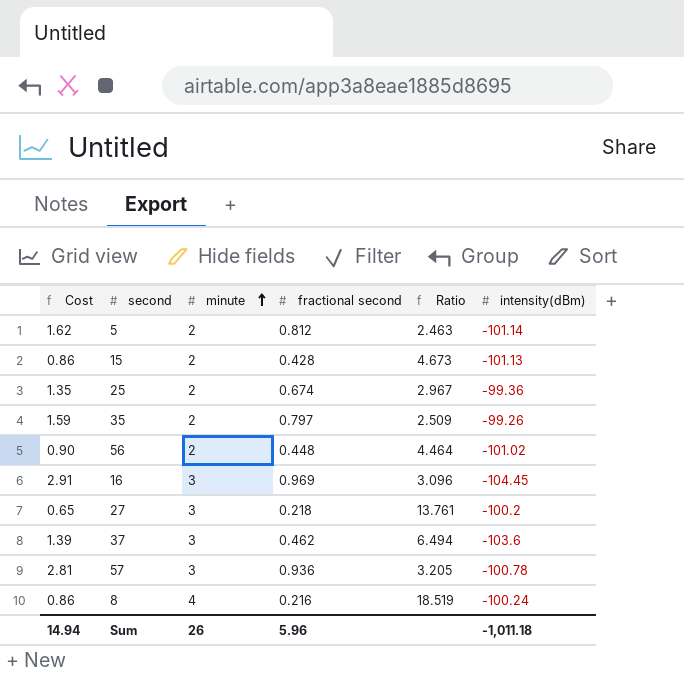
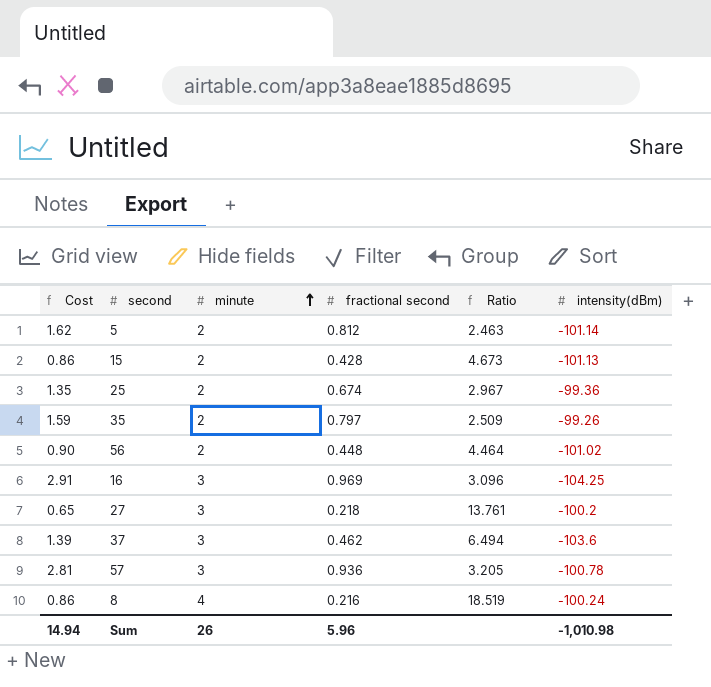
16 | intensity(dBm): -104.45 -> -104.25
Sum | intensity(dBm): -1,011.18 -> -1,010.98

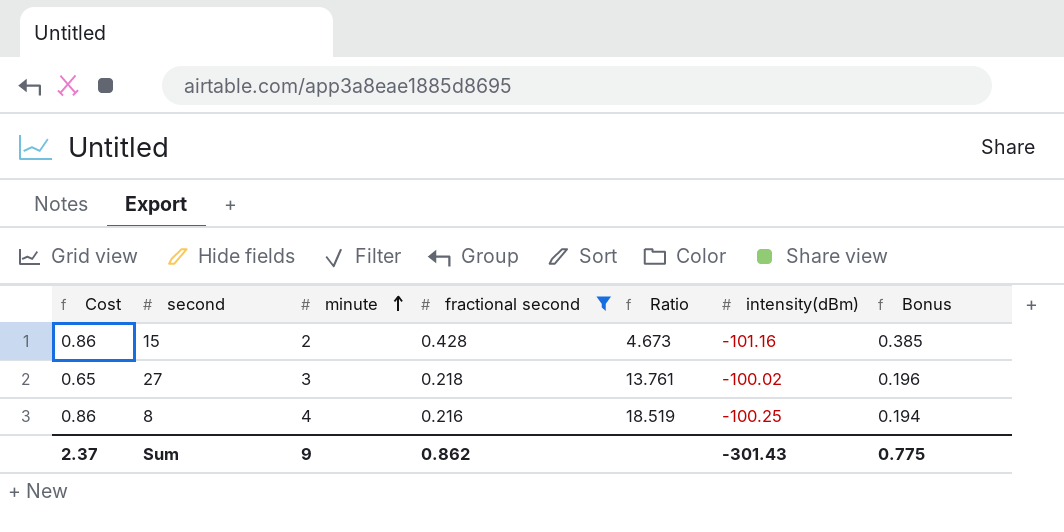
filter: none -> fractional second <= 0.428
column Bonus | formula: none -> [fractional second] * 0.9
15 | intensity(dBm): -101.13 -> -101.16
27 | intensity(dBm): -100.2 -> -100.02
8 | intensity(dBm): -100.24 -> -100.25
Sum | Cost: 14.94 -> 2.37
Sum | minute: 26 -> 9
Sum | fractional second: 5.96 -> 0.862
Sum | intensity(dBm): -1,010.98 -> -301.43

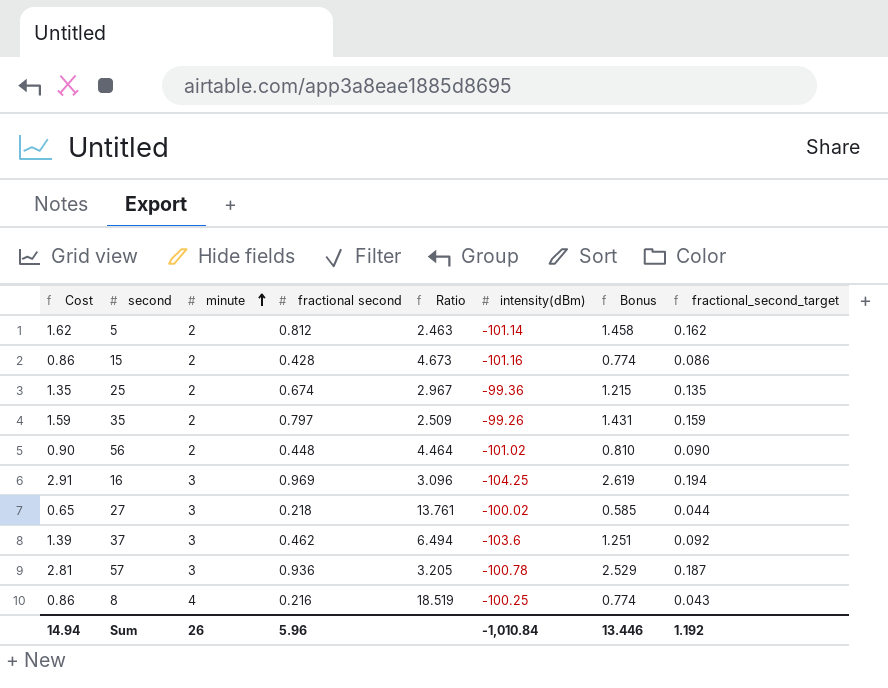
filter: fractional second <= 0.428 -> none
column Bonus | formula: [fractional second] * 0.9 -> [Cost] * 0.9
column fractional_second_target | formula: none -> [fractional second] * 0.2
Sum | Cost: 2.37 -> 14.94
Sum | minute: 9 -> 26
Sum | fractional second: 0.862 -> 5.96
Sum | intensity(dBm): -301.43 -> -1,010.84
Sum | Bonus: 0.775 -> 13.446

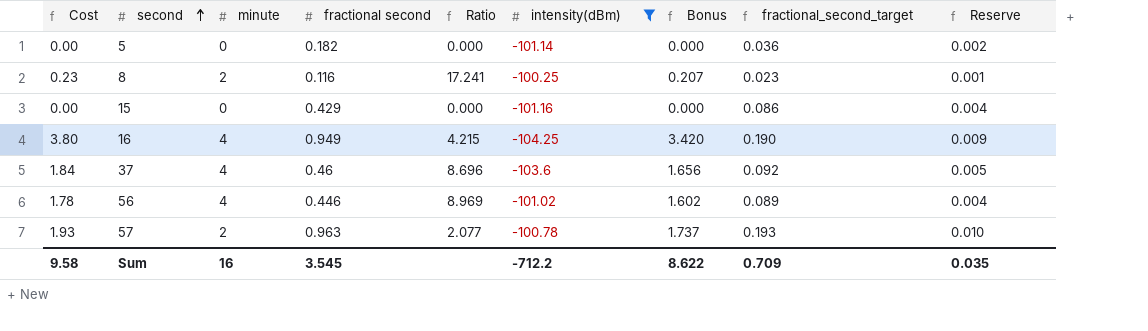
filter: none -> intensity(dBm) <= -100.25
row order: minute ascending -> second ascending
column Reserve | formula: none -> [fractional second] * 0.01
5 | Cost: 1.62 -> 0.00
5 | minute: 2 -> 0
5 | fractional second: 0.812 -> 0.182
5 | Ratio: 2.463 -> 0.000
5 | Bonus: 1.458 -> 0.000
5 | fractional_second_target: 0.162 -> 0.036
8 | Cost: 0.86 -> 0.23
8 | minute: 4 -> 2
8 | fractional second: 0.216 -> 0.116
8 | Ratio: 18.519 -> 17.241
8 | Bonus: 0.774 -> 0.207
8 | fractional_second_target: 0.043 -> 0.023
15 | Cost: 0.86 -> 0.00
15 | minute: 2 -> 0
15 | fractional second: 0.428 -> 0.429
15 | Ratio: 4.673 -> 0.000
15 | Bonus: 0.774 -> 0.000
16 | Cost: 2.91 -> 3.80
16 | minute: 3 -> 4
16 | fractional second: 0.969 -> 0.949
16 | Ratio: 3.096 -> 4.215
16 | Bonus: 2.619 -> 3.420
16 | fractional_second_target: 0.194 -> 0.190
37 | Cost: 1.39 -> 1.84
37 | minute: 3 -> 4
37 | fractional second: 0.462 -> 0.46
37 | Ratio: 6.494 -> 8.696
37 | Bonus: 1.251 -> 1.656
56 | Cost: 0.90 -> 1.78
56 | minute: 2 -> 4
56 | fractional second: 0.448 -> 0.446
56 | Ratio: 4.464 -> 8.969
56 | Bonus: 0.810 -> 1.602
56 | fractional_second_target: 0.090 -> 0.089
57 | Cost: 2.81 -> 1.93
57 | minute: 3 -> 2
57 | fractional second: 0.936 -> 0.963
57 | Ratio: 3.205 -> 2.077
57 | Bonus: 2.529 -> 1.737
57 | fractional_second_target: 0.187 -> 0.193
Sum | Cost: 14.94 -> 9.58
Sum | minute: 26 -> 16
Sum | fractional second: 5.96 -> 3.545
Sum | intensity(dBm): -1,010.84 -> -712.2
Sum | Bonus: 13.446 -> 8.622
Sum | fractional_second_target: 1.192 -> 0.709

